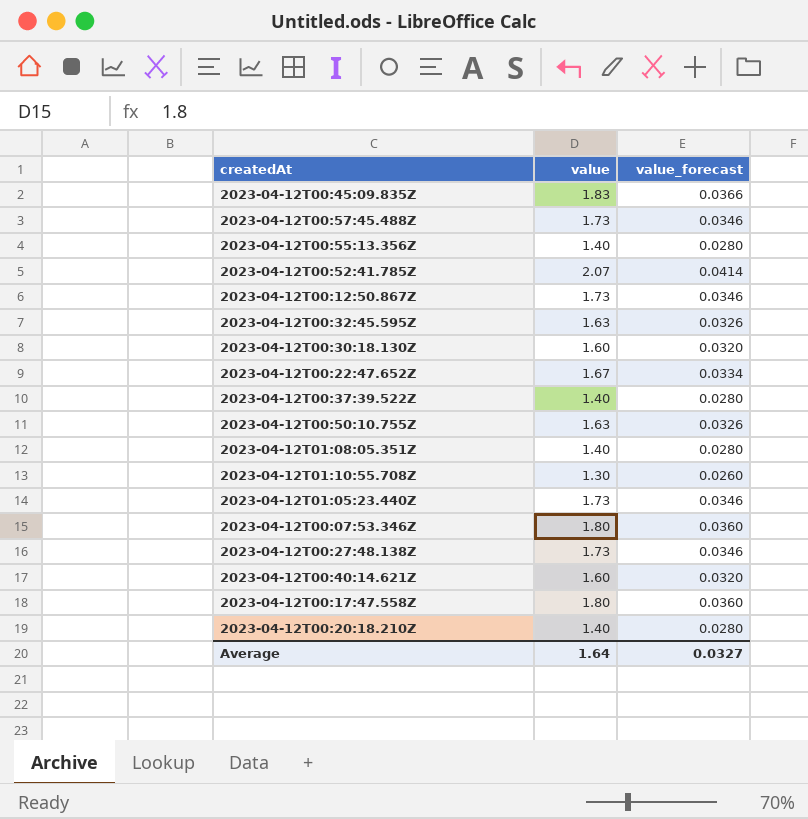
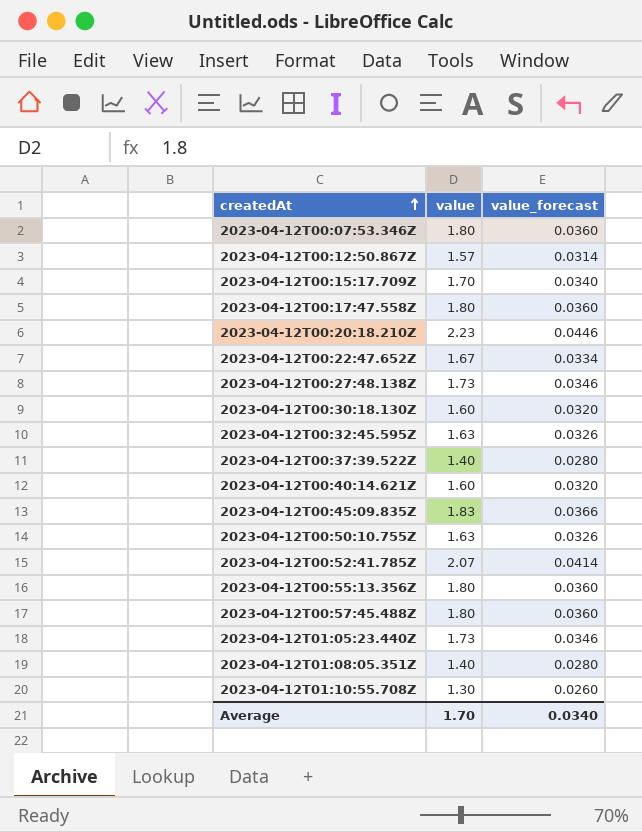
row order: none -> createdAt ascending
2023-04-12T00:12:50.867Z | value: 1.73 -> 1.57
2023-04-12T00:12:50.867Z | value_forecast: 0.0346 -> 0.0314
row 2023-04-12T00:15:17.709Z: none -> 1.70 | 0.0340
2023-04-12T00:20:18.210Z | value: 1.40 -> 2.23
2023-04-12T00:20:18.210Z | value_forecast: 0.0280 -> 0.0446
2023-04-12T00:55:13.356Z | value: 1.40 -> 1.80
2023-04-12T00:55:13.356Z | value_forecast: 0.0280 -> 0.0360
2023-04-12T00:57:45.488Z | value: 1.73 -> 1.80
2023-04-12T00:57:45.488Z | value_forecast: 0.0346 -> 0.0360
Average | value: 1.64 -> 1.70
Average | value_forecast: 0.0327 -> 0.0340

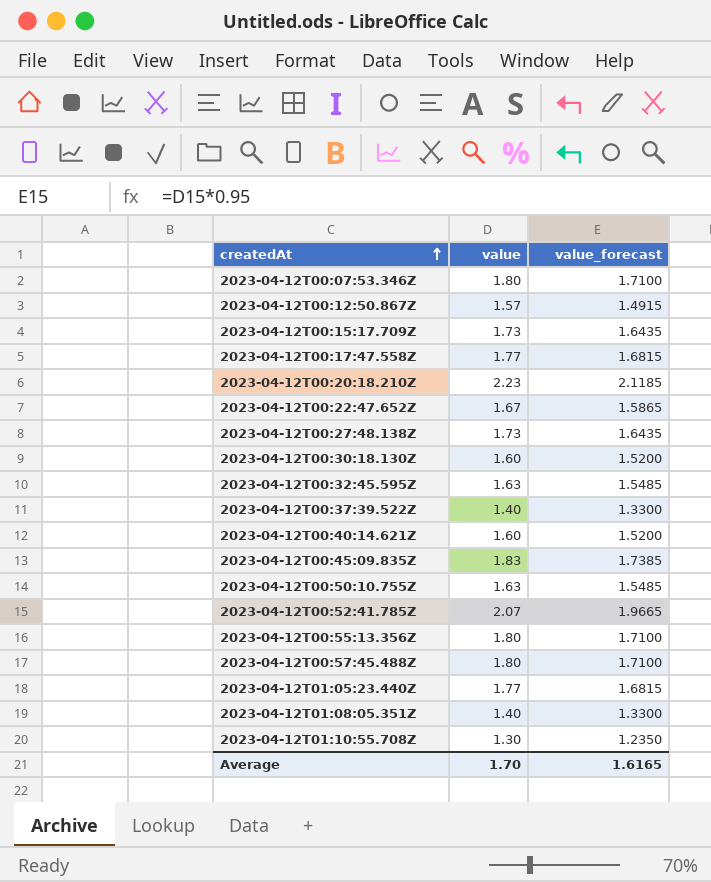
column value_forecast | formula: [value] * 0.02 -> [value] * 0.95
2023-04-12T00:15:17.709Z | value: 1.70 -> 1.73
2023-04-12T00:17:47.558Z | value: 1.80 -> 1.77
2023-04-12T01:05:23.440Z | value: 1.73 -> 1.77
Average | value_forecast: 0.0340 -> 1.6165

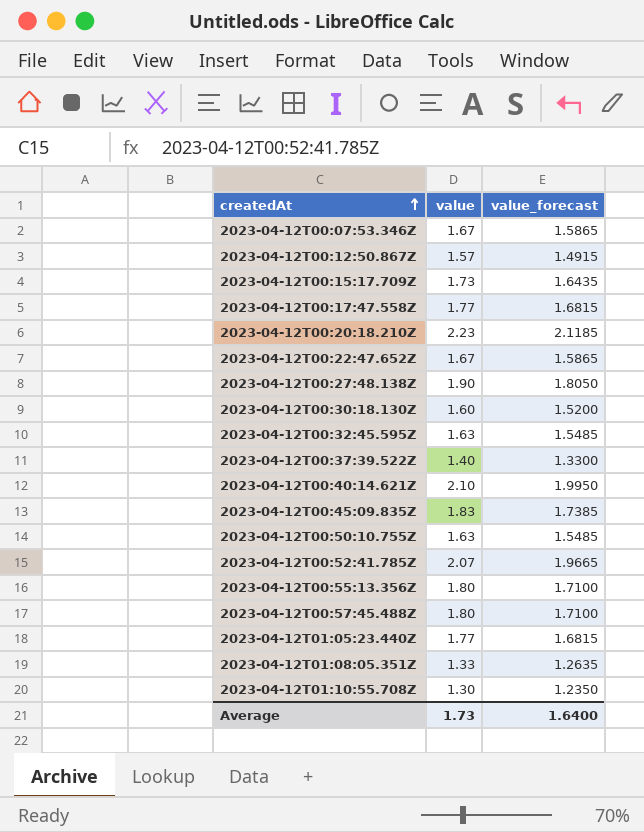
2023-04-12T00:07:53.346Z | value: 1.80 -> 1.67
2023-04-12T00:07:53.346Z | value_forecast: 1.7100 -> 1.5865
2023-04-12T00:27:48.138Z | value: 1.73 -> 1.90
2023-04-12T00:27:48.138Z | value_forecast: 1.6435 -> 1.8050
2023-04-12T00:40:14.621Z | value: 1.60 -> 2.10
2023-04-12T00:40:14.621Z | value_forecast: 1.5200 -> 1.9950
2023-04-12T01:08:05.351Z | value: 1.40 -> 1.33
2023-04-12T01:08:05.351Z | value_forecast: 1.3300 -> 1.2635
Average | value: 1.70 -> 1.73
Average | value_forecast: 1.6165 -> 1.6400

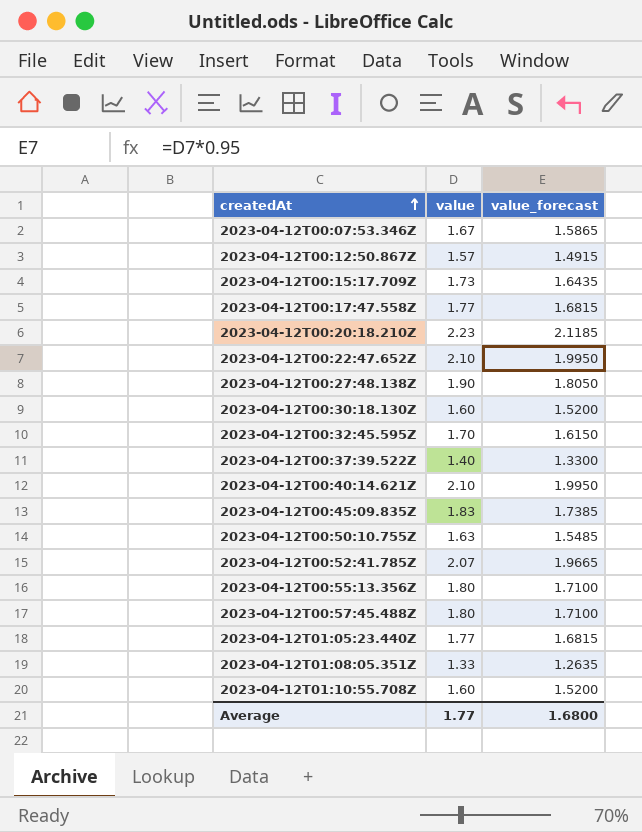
2023-04-12T00:22:47.652Z | value: 1.67 -> 2.10
2023-04-12T00:22:47.652Z | value_forecast: 1.5865 -> 1.9950
2023-04-12T00:32:45.595Z | value: 1.63 -> 1.70
2023-04-12T00:32:45.595Z | value_forecast: 1.5485 -> 1.6150
2023-04-12T01:10:55.708Z | value: 1.30 -> 1.60
2023-04-12T01:10:55.708Z | value_forecast: 1.2350 -> 1.5200
Average | value: 1.73 -> 1.77
Average | value_forecast: 1.6400 -> 1.6800

